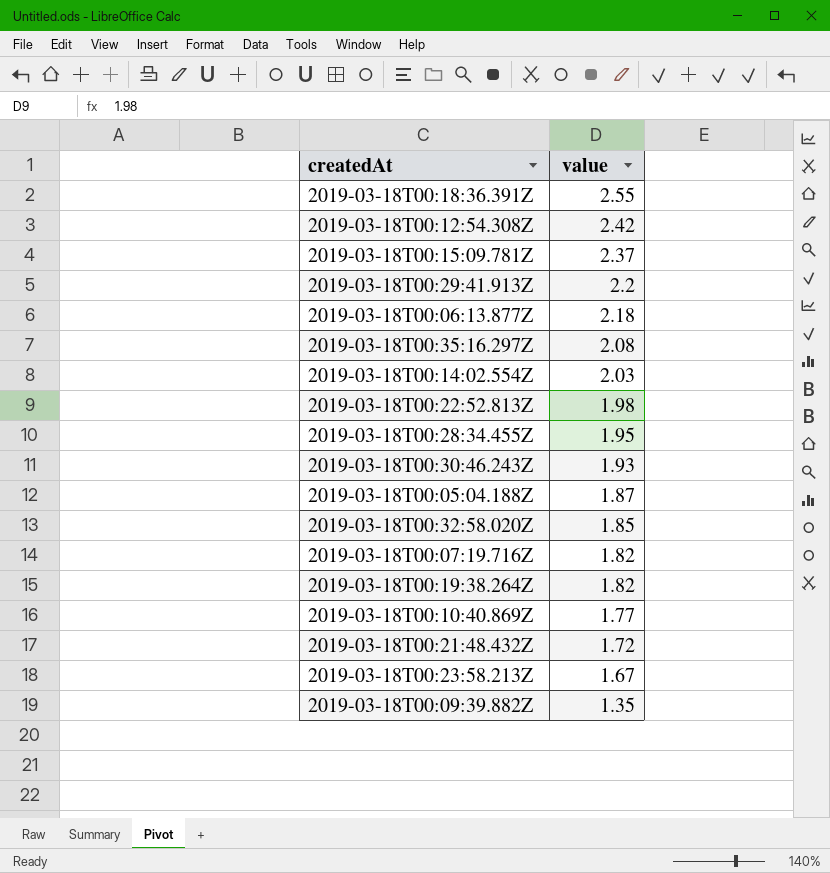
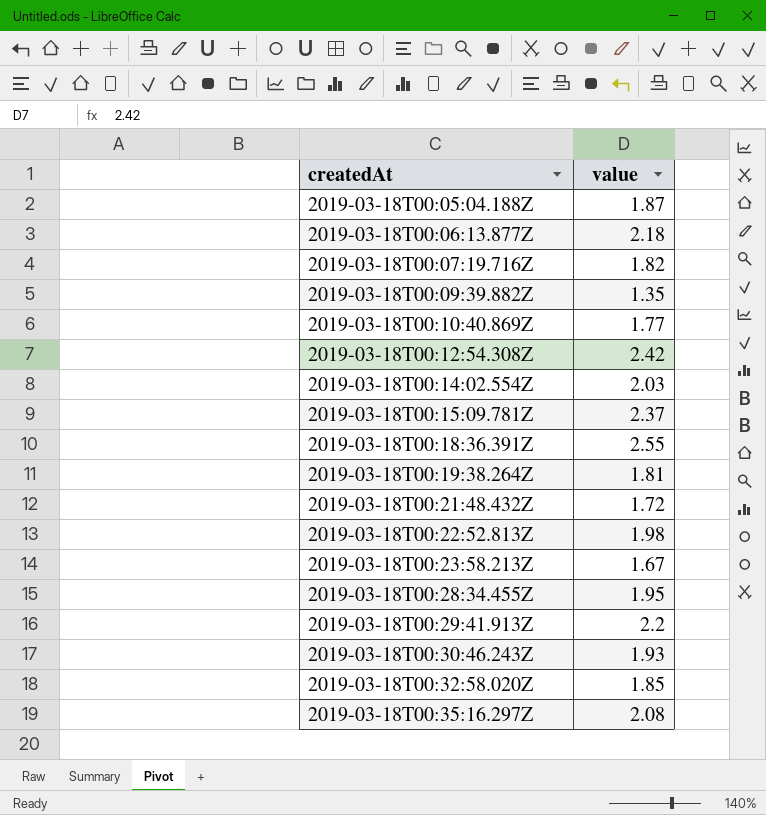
row order: value descending -> createdAt ascending
2019-03-18T00:19:38.264Z | value: 1.82 -> 1.81

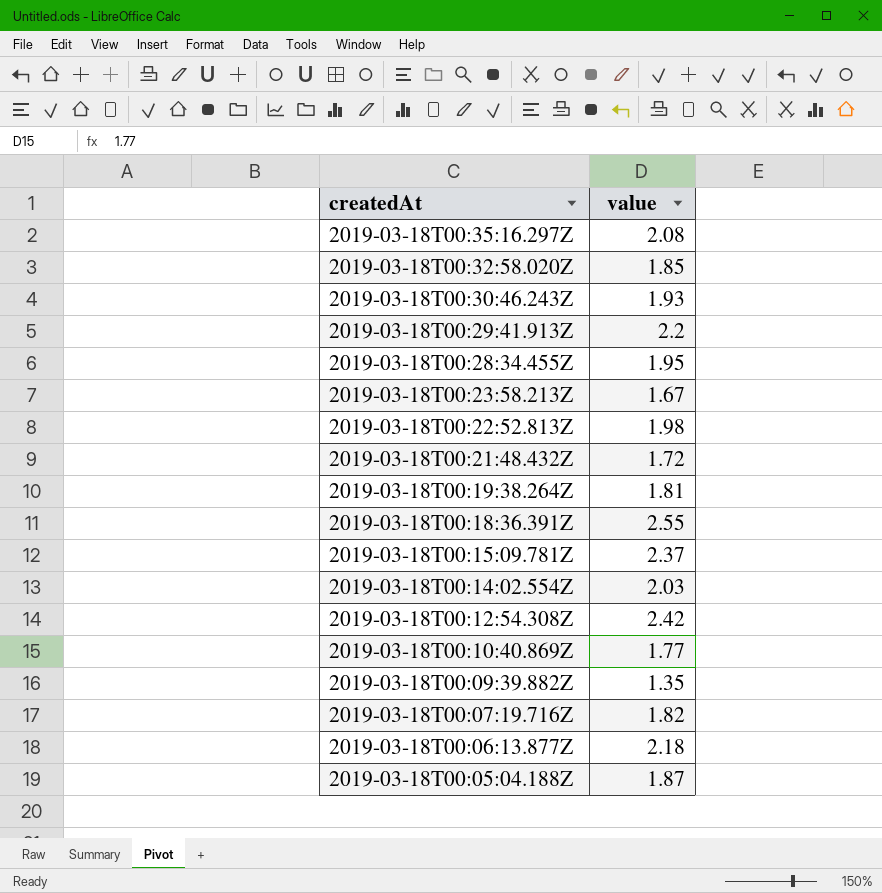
row order: createdAt ascending -> createdAt descending

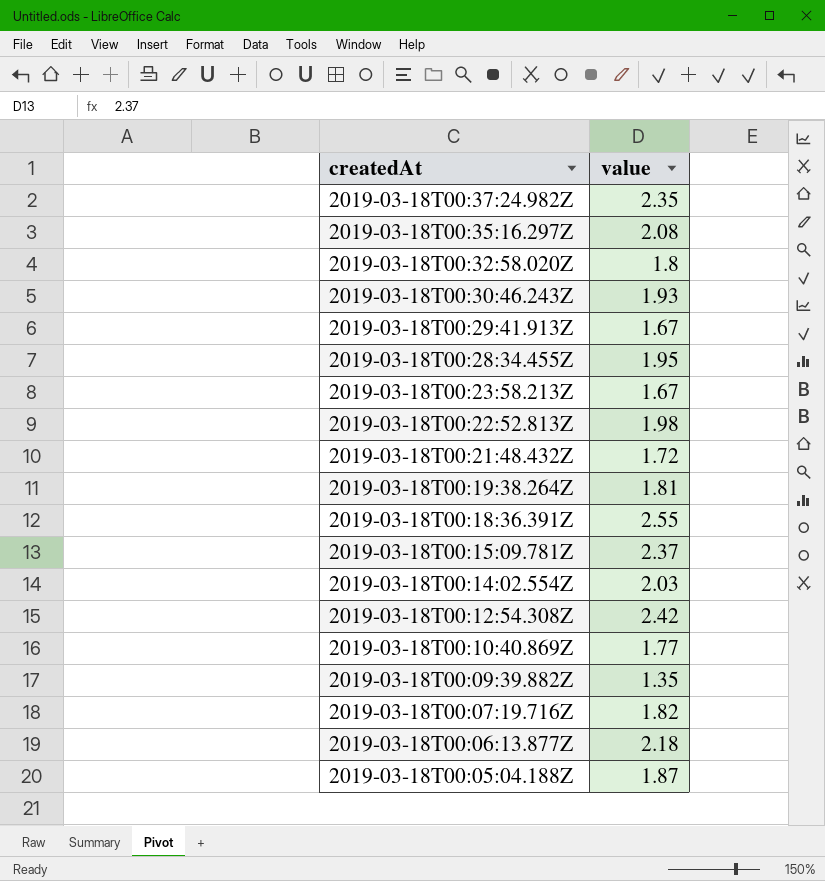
row 2019-03-18T00:37:24.982Z: none -> 2.35
2019-03-18T00:32:58.020Z | value: 1.85 -> 1.8
2019-03-18T00:29:41.913Z | value: 2.2 -> 1.67

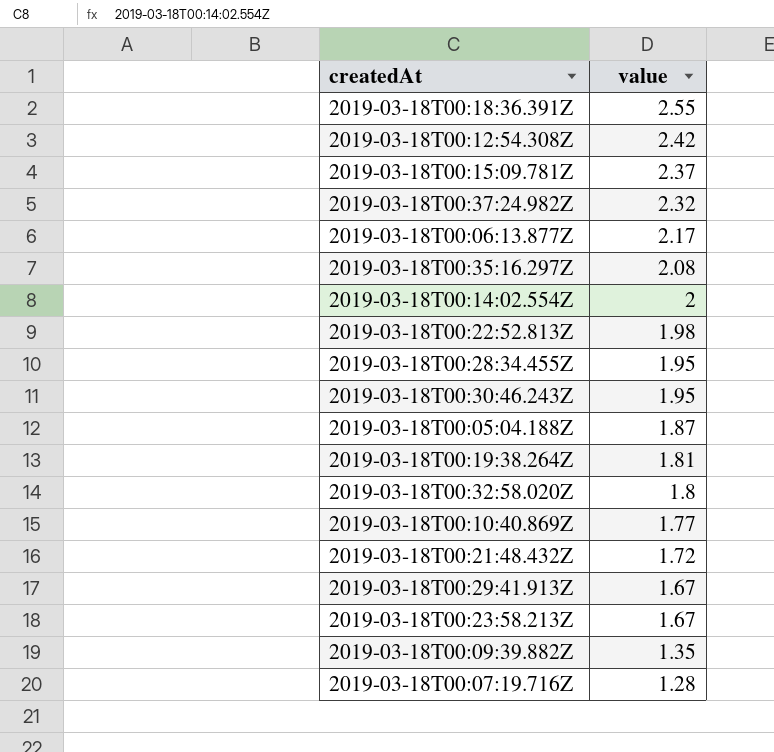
row order: createdAt descending -> value descending
2019-03-18T00:37:24.982Z | value: 2.35 -> 2.32
2019-03-18T00:06:13.877Z | value: 2.18 -> 2.17
2019-03-18T00:14:02.554Z | value: 2.03 -> 2
2019-03-18T00:30:46.243Z | value: 1.93 -> 1.95
2019-03-18T00:07:19.716Z | value: 1.82 -> 1.28

